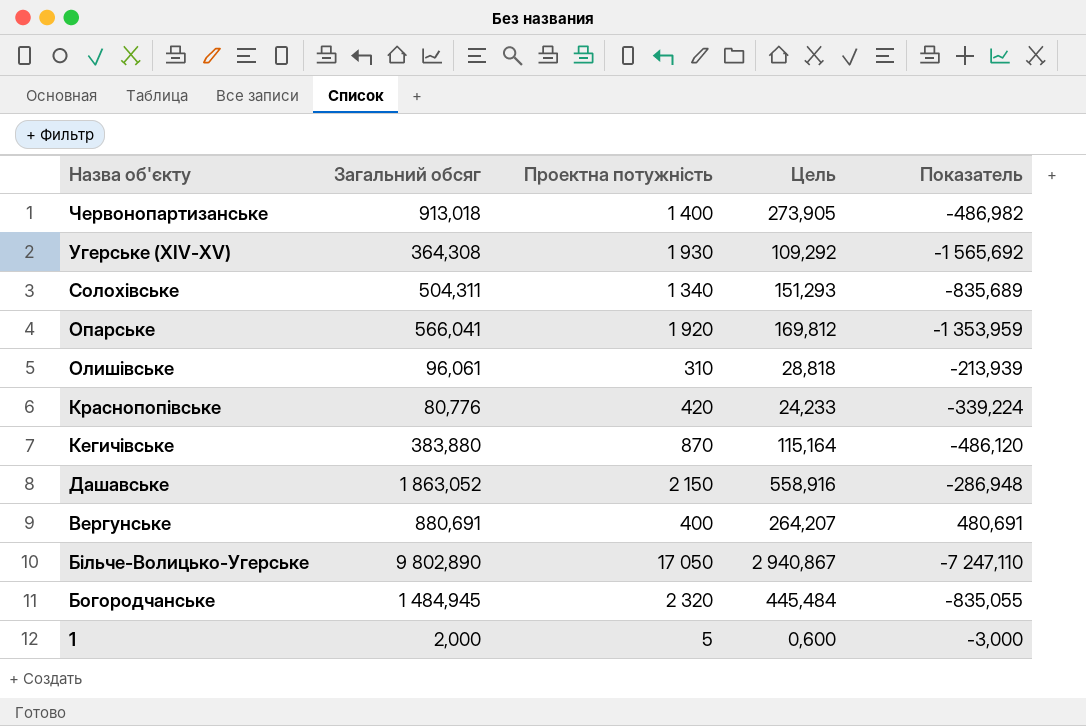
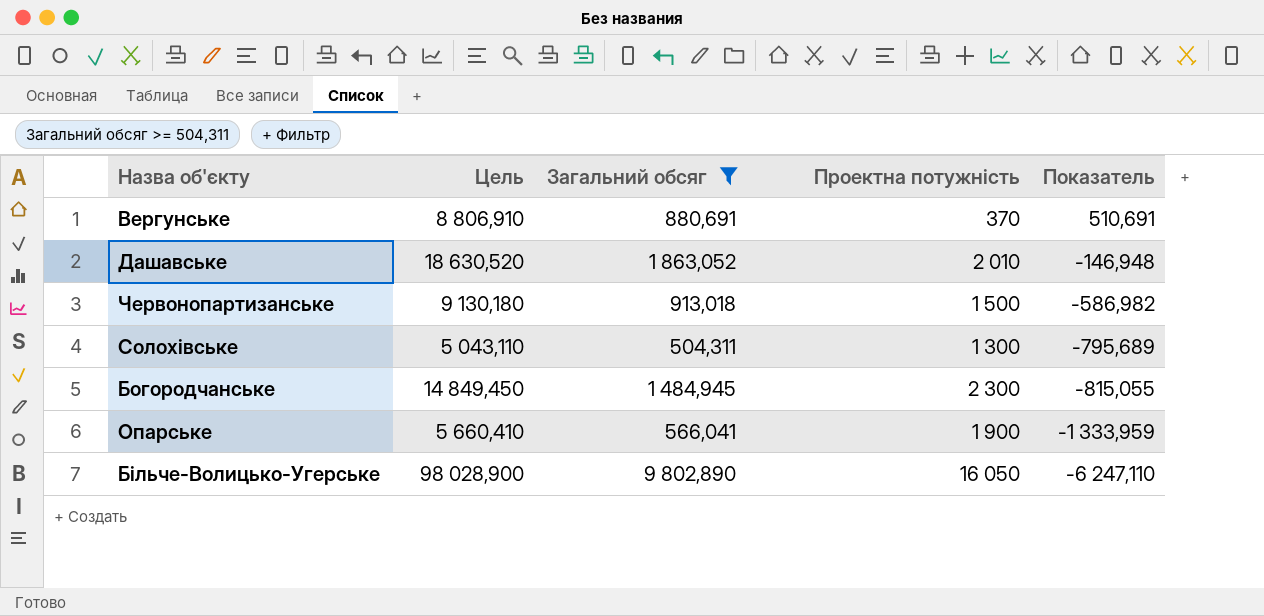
filter: none -> Загальний обсяг >= 504,311
row order: Назва об'єкту descending -> Показатель descending
column Цель | formula: [Загальний обсяг] * 0,3 -> [Загальний обсяг] * 10
column Цель | position: 4 -> 2
Вергунське | Проектна потужність: 400 -> 370
Вергунське | Показатель: 480,691 -> 510,691
Дашавське | Проектна потужність: 2 150 -> 2 010
Дашавське | Показатель: -286,948 -> -146,948
Червонопартизанське | Проектна потужність: 1 400 -> 1 500
Червонопартизанське | Показатель: -486,982 -> -586,982
Солохівське | Проектна потужність: 1 340 -> 1 300
Солохівське | Показатель: -835,689 -> -795,689
Богородчанське | Проектна потужність: 2 320 -> 2 300
Богородчанське | Показатель: -835,055 -> -815,055
Опарське | Проектна потужність: 1 920 -> 1 900
Опарське | Показатель: -1 353,959 -> -1 333,959
Більче-Волицько-Угерське | Проектна потужність: 17 050 -> 16 050
Більче-Волицько-Угерське | Показатель: -7 247,110 -> -6 247,110

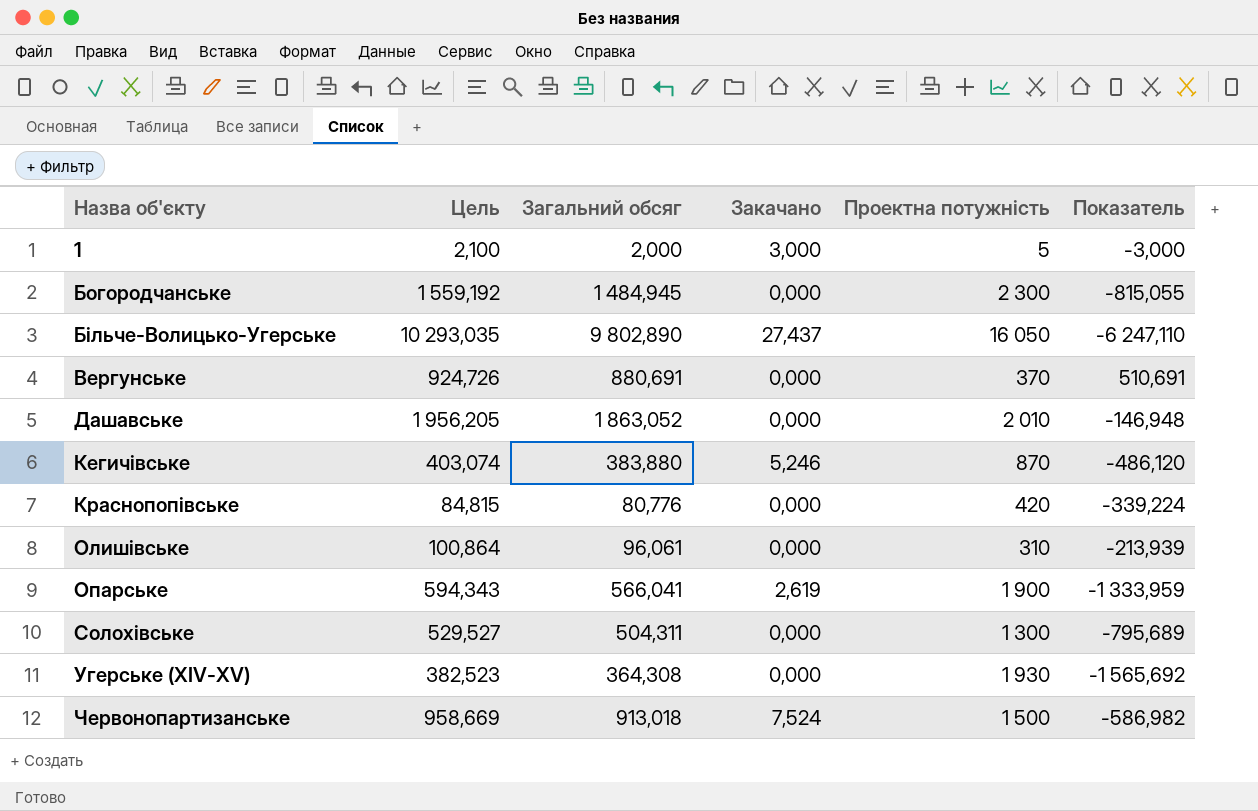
filter: Загальний обсяг >= 504,311 -> none
row order: Показатель descending -> Назва об'єкту ascending
column Цель | formula: [Загальний обсяг] * 10 -> [Загальний обсяг] * 1,05
column Закачано | position: none -> 4

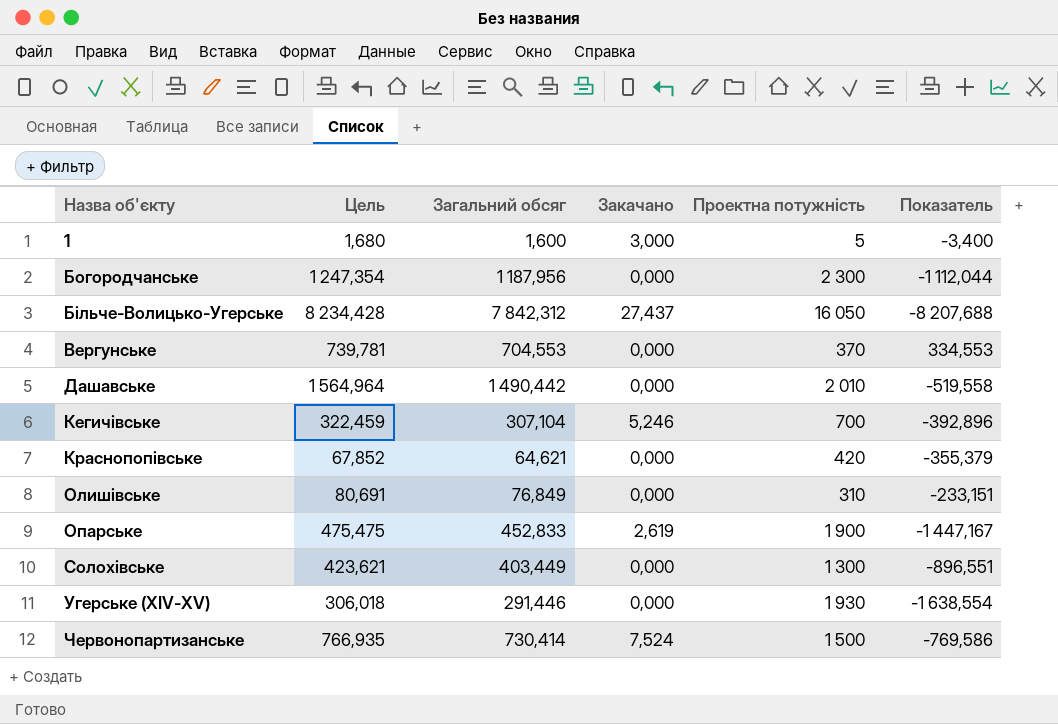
1 | Цель: 2,100 -> 1,680
1 | Загальний обсяг: 2,000 -> 1,600
1 | Показатель: -3,000 -> -3,400
Богородчанське | Цель: 1 559,192 -> 1 247,354
Богородчанське | Загальний обсяг: 1 484,945 -> 1 187,956
Богородчанське | Показатель: -815,055 -> -1 112,044
Більче-Волицько-Угерське | Цель: 10 293,035 -> 8 234,428
Більче-Волицько-Угерське | Загальний обсяг: 9 802,890 -> 7 842,312
Більче-Волицько-Угерське | Показатель: -6 247,110 -> -8 207,688
Вергунське | Цель: 924,726 -> 739,781
Вергунське | Загальний обсяг: 880,691 -> 704,553
Вергунське | Показатель: 510,691 -> 334,553
Дашавське | Цель: 1 956,205 -> 1 564,964
Дашавське | Загальний обсяг: 1 863,052 -> 1 490,442
Дашавське | Показатель: -146,948 -> -519,558
Кегичівське | Цель: 403,074 -> 322,459
Кегичівське | Загальний обсяг: 383,880 -> 307,104
Кегичівське | Проектна потужність: 870 -> 700
Кегичівське | Показатель: -486,120 -> -392,896
Краснопопівське | Цель: 84,815 -> 67,852
Краснопопівське | Загальний обсяг: 80,776 -> 64,621
Краснопопівське | Показатель: -339,224 -> -355,379
Олишівське | Цель: 100,864 -> 80,691
Олишівське | Загальний обсяг: 96,061 -> 76,849
Олишівське | Показатель: -213,939 -> -233,151
Опарське | Цель: 594,343 -> 475,475
Опарське | Загальний обсяг: 566,041 -> 452,833
Опарське | Показатель: -1 333,959 -> -1 447,167
Солохівське | Цель: 529,527 -> 423,621
Солохівське | Загальний обсяг: 504,311 -> 403,449
Солохівське | Показатель: -795,689 -> -896,551
Угерське (XIV-XV) | Цель: 382,523 -> 306,018
Угерське (XIV-XV) | Загальний обсяг: 364,308 -> 291,446
Угерське (XIV-XV) | Показатель: -1 565,692 -> -1 638,554
Червонопартизанське | Цель: 958,669 -> 766,935
Червонопартизанське | Загальний обсяг: 913,018 -> 730,414
Червонопартизанське | Показатель: -586,982 -> -769,586

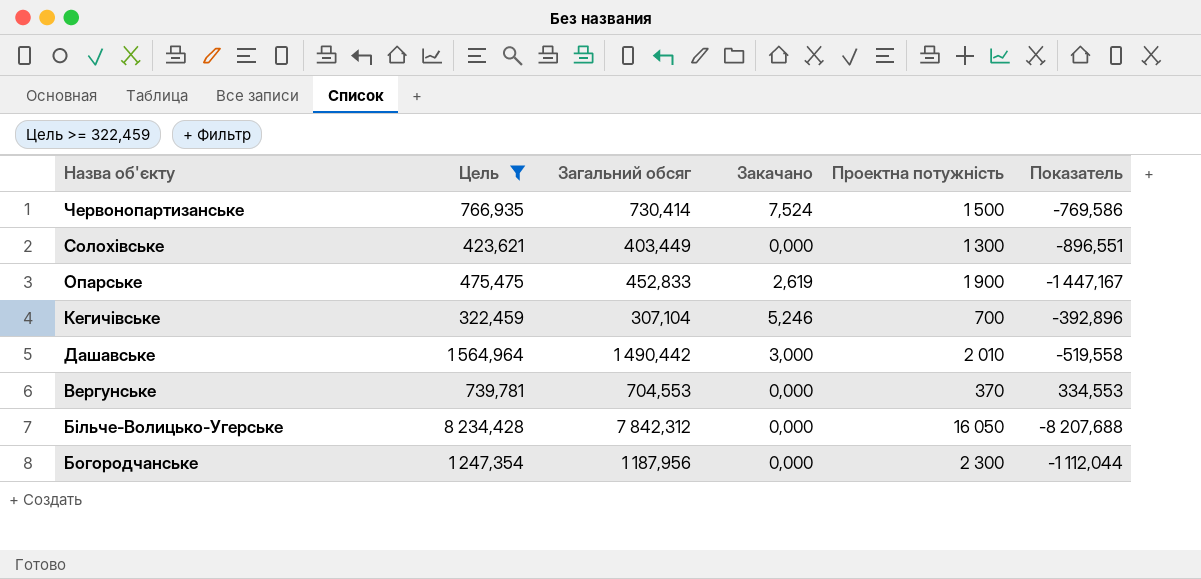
filter: none -> Цель >= 322,459
row order: Назва об'єкту ascending -> Назва об'єкту descending
Дашавське | Закачано: 0,000 -> 3,000
Більче-Волицько-Угерське | Закачано: 27,437 -> 0,000

